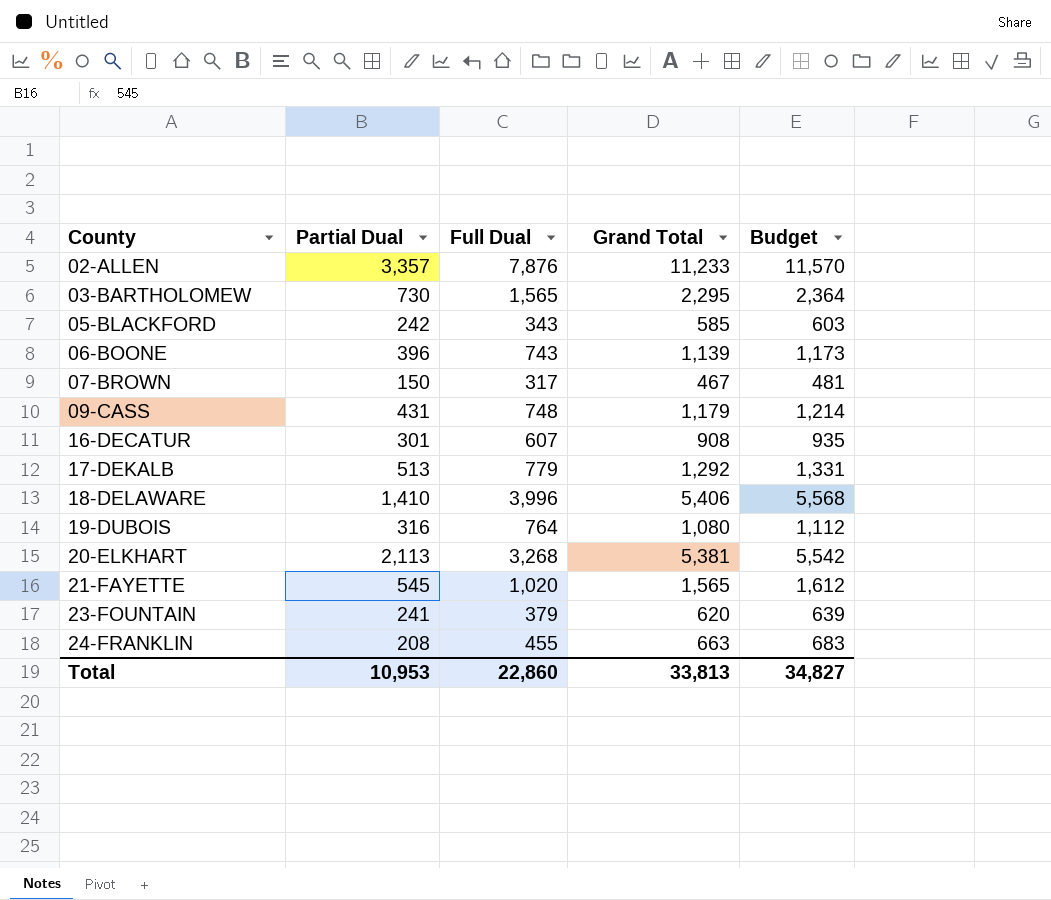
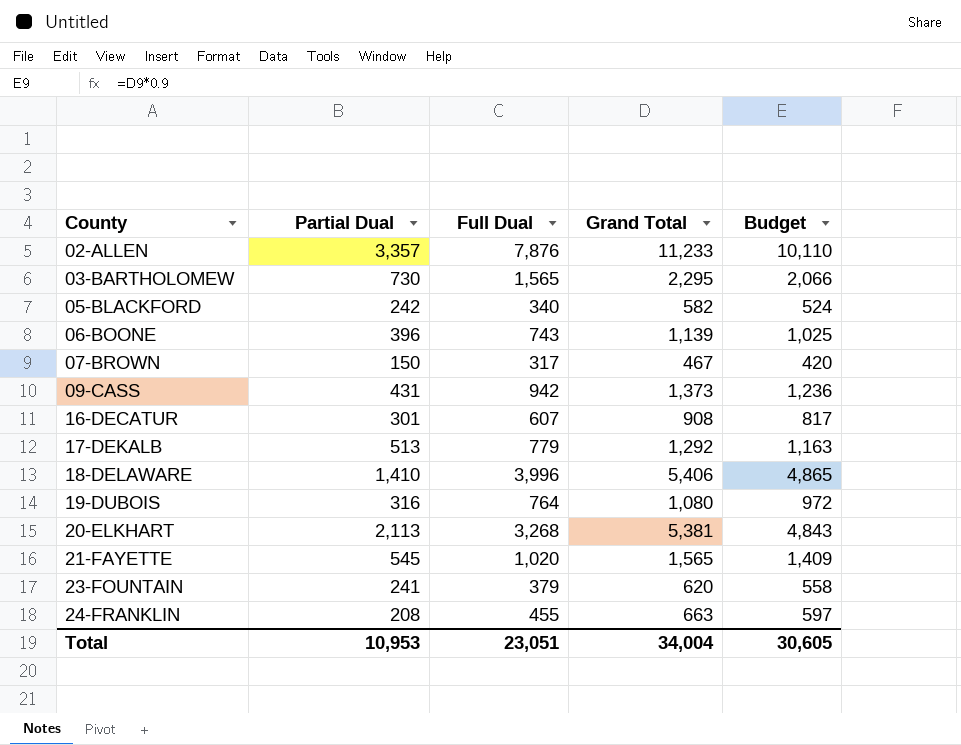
column Budget | formula: [Grand Total] * 1.03 -> [Grand Total] * 0.9
05-BLACKFORD | Full Dual: 343 -> 340
05-BLACKFORD | Grand Total: 585 -> 582
09-CASS | Full Dual: 748 -> 942
09-CASS | Grand Total: 1,179 -> 1,373
Total | Full Dual: 22,860 -> 23,051
Total | Grand Total: 33,813 -> 34,004
Total | Budget: 34,827 -> 30,605

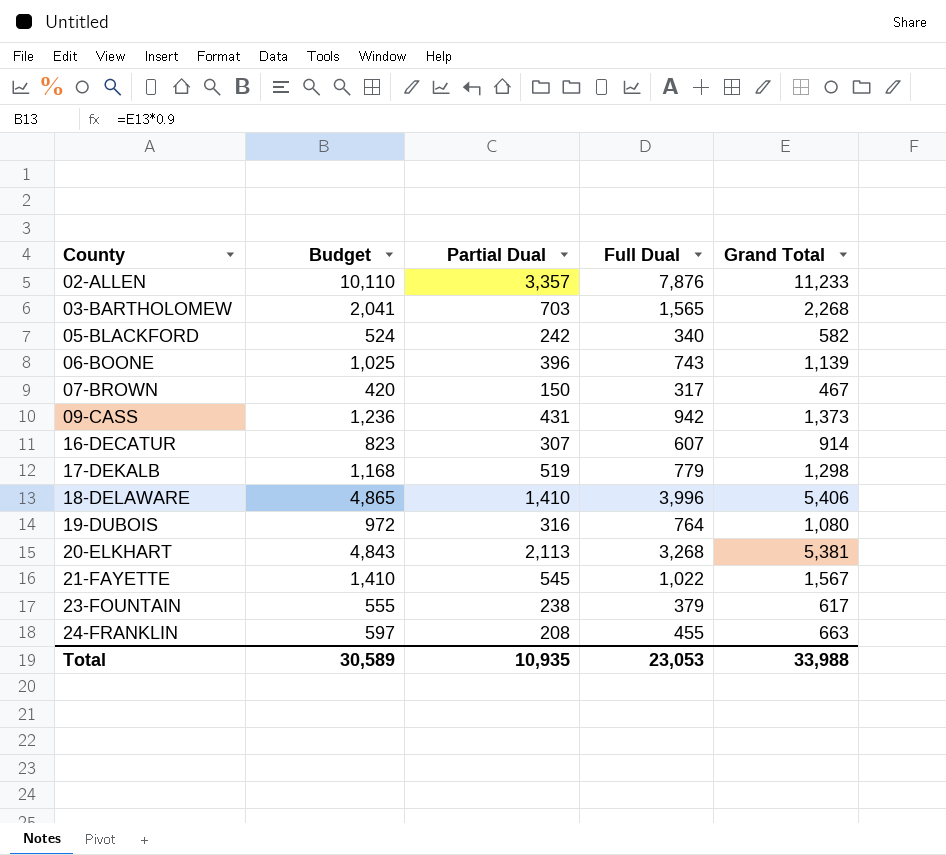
column Budget | position: 5 -> 2
03-BARTHOLOMEW | Budget: 2,066 -> 2,041
03-BARTHOLOMEW | Partial Dual: 730 -> 703
03-BARTHOLOMEW | Grand Total: 2,295 -> 2,268
16-DECATUR | Budget: 817 -> 823
16-DECATUR | Partial Dual: 301 -> 307
16-DECATUR | Grand Total: 908 -> 914
17-DEKALB | Budget: 1,163 -> 1,168
17-DEKALB | Partial Dual: 513 -> 519
17-DEKALB | Grand Total: 1,292 -> 1,298
21-FAYETTE | Budget: 1,409 -> 1,410
21-FAYETTE | Full Dual: 1,020 -> 1,022
21-FAYETTE | Grand Total: 1,565 -> 1,567
23-FOUNTAIN | Budget: 558 -> 555
23-FOUNTAIN | Partial Dual: 241 -> 238
23-FOUNTAIN | Grand Total: 620 -> 617
Total | Budget: 30,605 -> 30,589
Total | Partial Dual: 10,953 -> 10,935
Total | Full Dual: 23,051 -> 23,053
Total | Grand Total: 34,004 -> 33,988

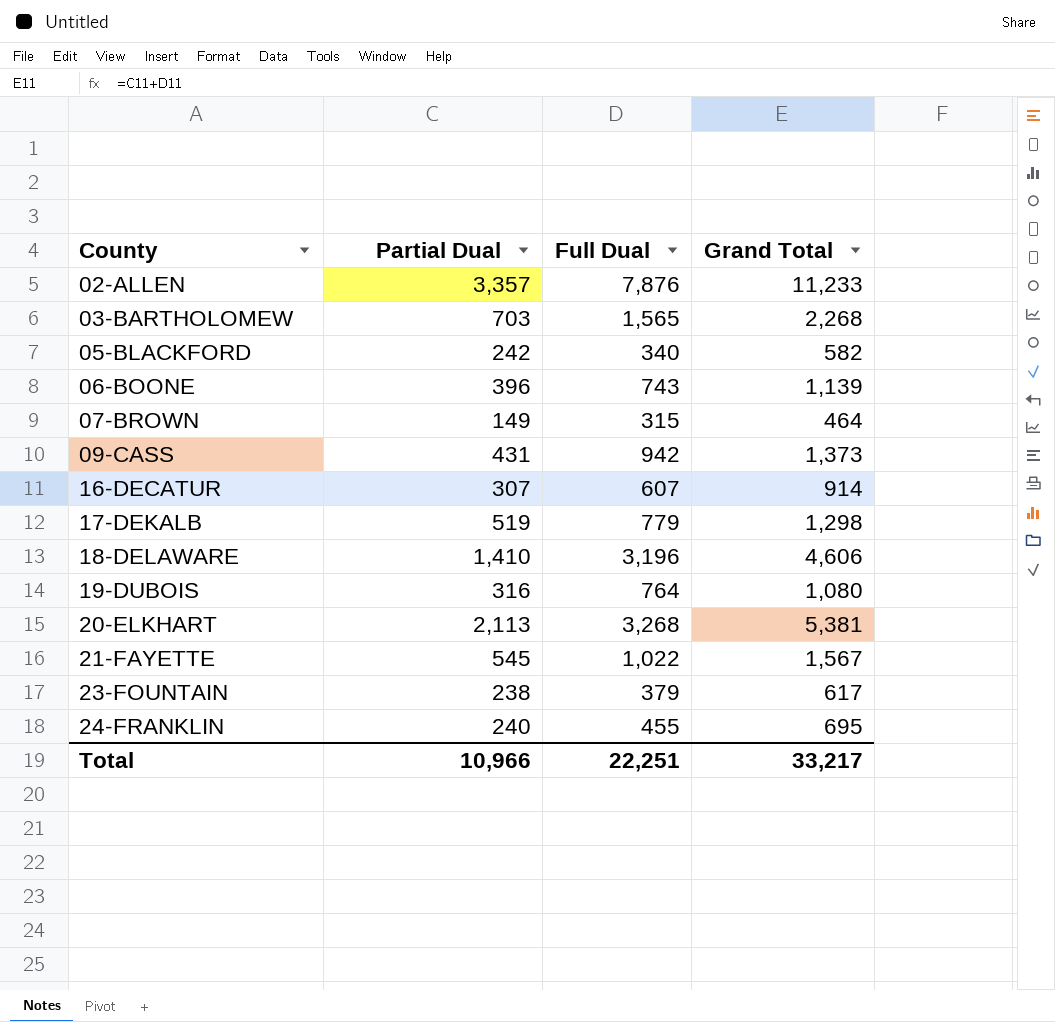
column Budget | formula: [Grand Total] * 0.9 -> none
07-BROWN | Partial Dual: 150 -> 149
07-BROWN | Full Dual: 317 -> 315
07-BROWN | Grand Total: 467 -> 464
18-DELAWARE | Full Dual: 3,996 -> 3,196
18-DELAWARE | Grand Total: 5,406 -> 4,606
24-FRANKLIN | Partial Dual: 208 -> 240
24-FRANKLIN | Grand Total: 663 -> 695
Total | Partial Dual: 10,935 -> 10,966
Total | Full Dual: 23,053 -> 22,251
Total | Grand Total: 33,988 -> 33,217

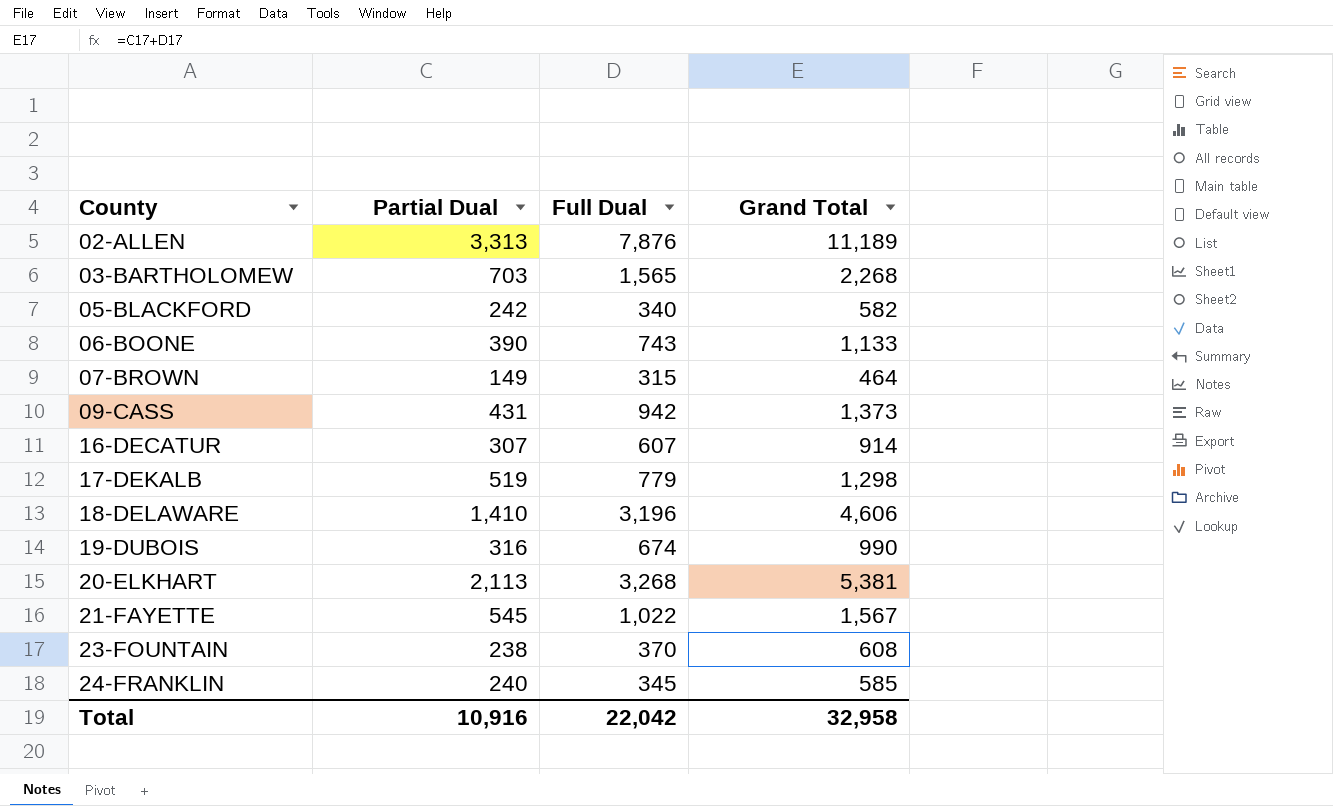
02-ALLEN | Partial Dual: 3,357 -> 3,313
02-ALLEN | Grand Total: 11,233 -> 11,189
06-BOONE | Partial Dual: 396 -> 390
06-BOONE | Grand Total: 1,139 -> 1,133
19-DUBOIS | Full Dual: 764 -> 674
19-DUBOIS | Grand Total: 1,080 -> 990
23-FOUNTAIN | Full Dual: 379 -> 370
23-FOUNTAIN | Grand Total: 617 -> 608
24-FRANKLIN | Full Dual: 455 -> 345
24-FRANKLIN | Grand Total: 695 -> 585
Total | Partial Dual: 10,966 -> 10,916
Total | Full Dual: 22,251 -> 22,042
Total | Grand Total: 33,217 -> 32,958

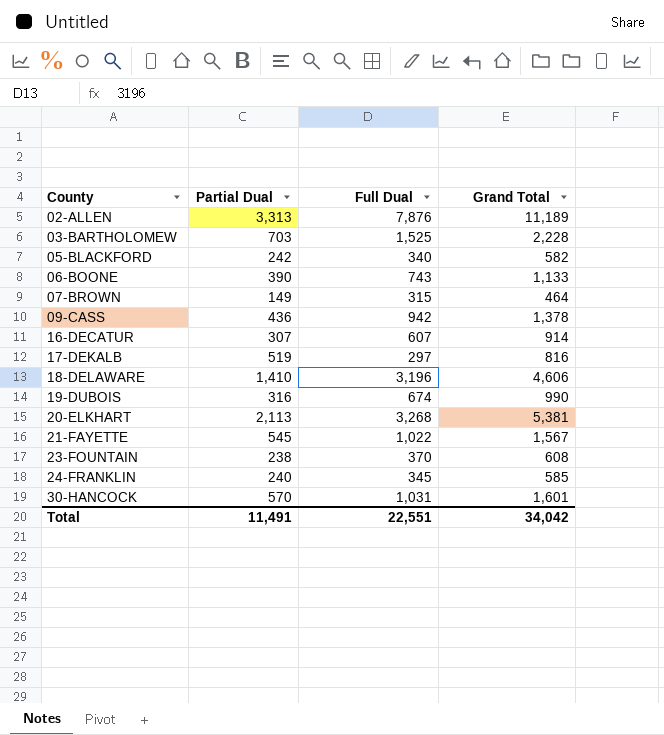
03-BARTHOLOMEW | Full Dual: 1,565 -> 1,525
03-BARTHOLOMEW | Grand Total: 2,268 -> 2,228
09-CASS | Partial Dual: 431 -> 436
09-CASS | Grand Total: 1,373 -> 1,378
17-DEKALB | Full Dual: 779 -> 297
17-DEKALB | Grand Total: 1,298 -> 816
row 30-HANCOCK: none -> 570 | 1,031 | 1,601
Total | Partial Dual: 10,916 -> 11,491
Total | Full Dual: 22,042 -> 22,551
Total | Grand Total: 32,958 -> 34,042

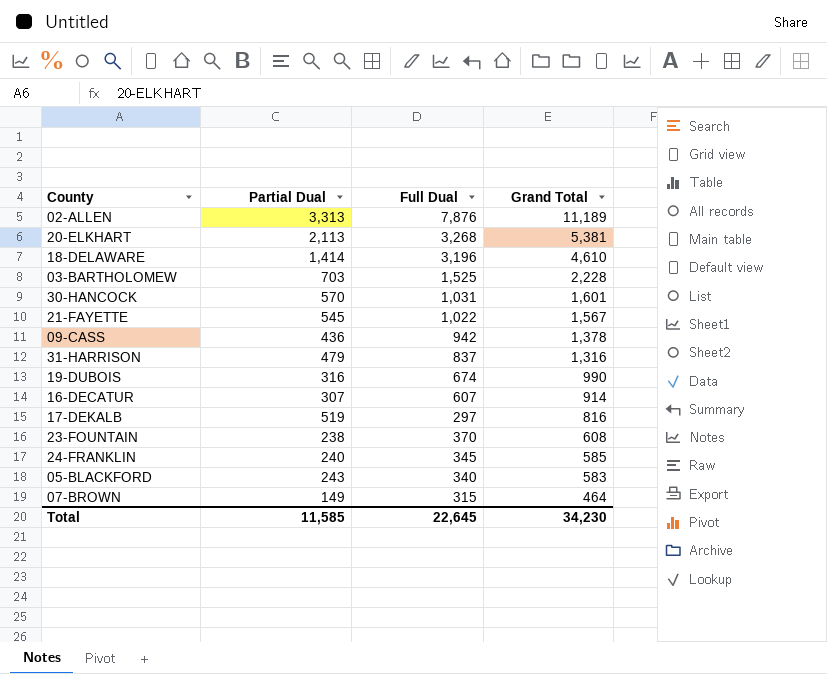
row order: County ascending -> Grand Total descending
row 06-BOONE: 390 | 743 | 1,133 -> none
18-DELAWARE | Partial Dual: 1,410 -> 1,414
18-DELAWARE | Grand Total: 4,606 -> 4,610
row 31-HARRISON: none -> 479 | 837 | 1,316
05-BLACKFORD | Partial Dual: 242 -> 243
05-BLACKFORD | Grand Total: 582 -> 583
Total | Partial Dual: 11,491 -> 11,585
Total | Full Dual: 22,551 -> 22,645
Total | Grand Total: 34,042 -> 34,230

